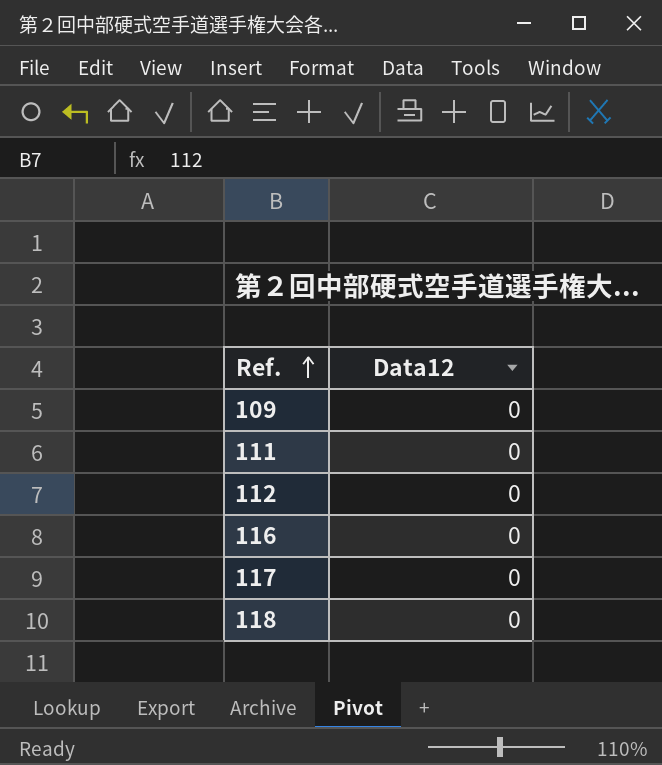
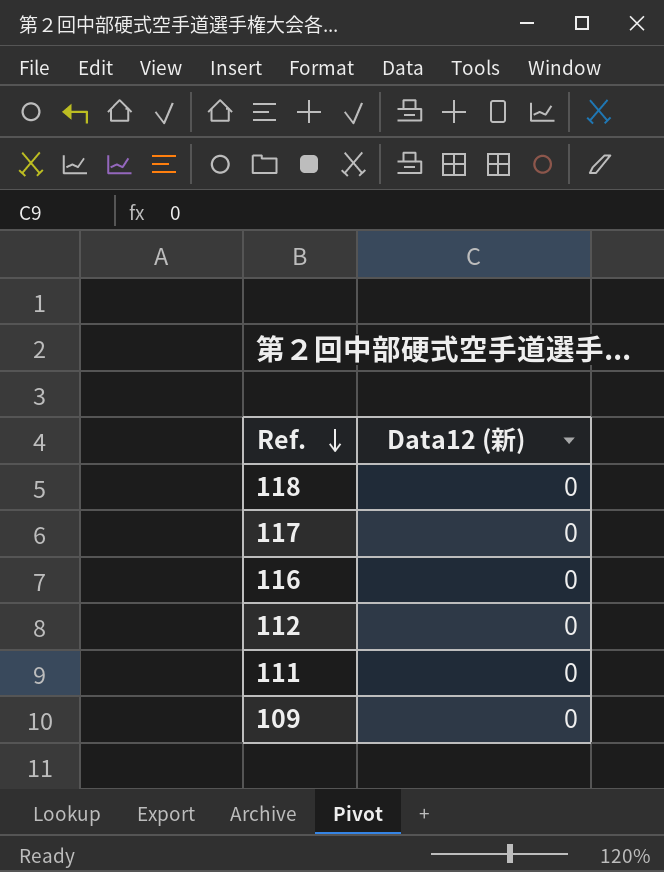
row order: Ref. ascending -> Ref. descending
column name: Data12 -> Data12 (新)

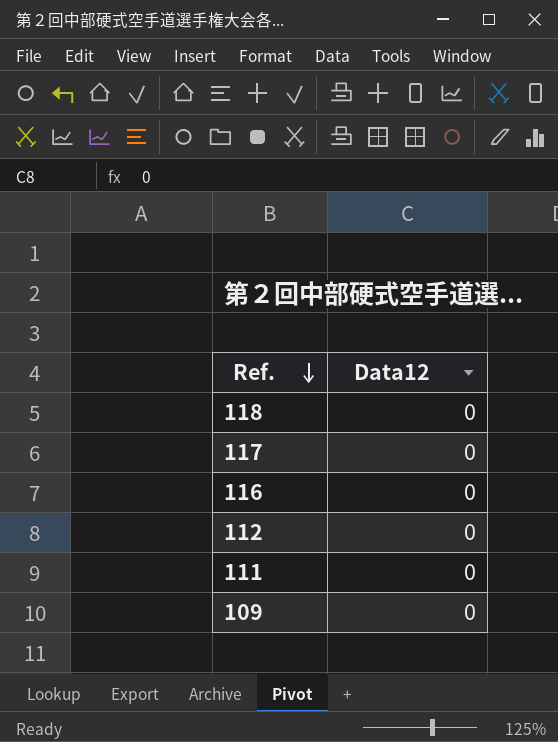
column name: Data12 (新) -> Data12

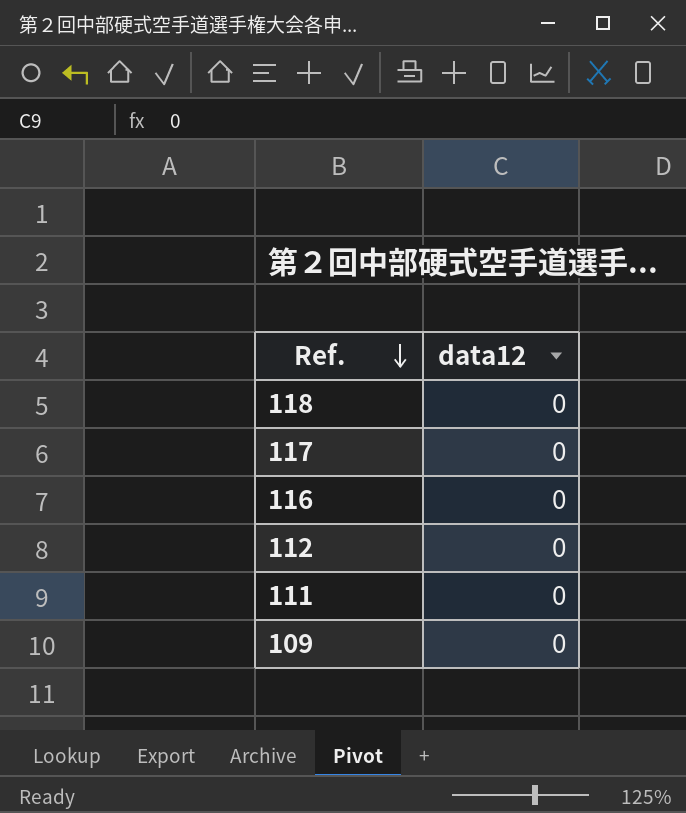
column name: Data12 -> data12

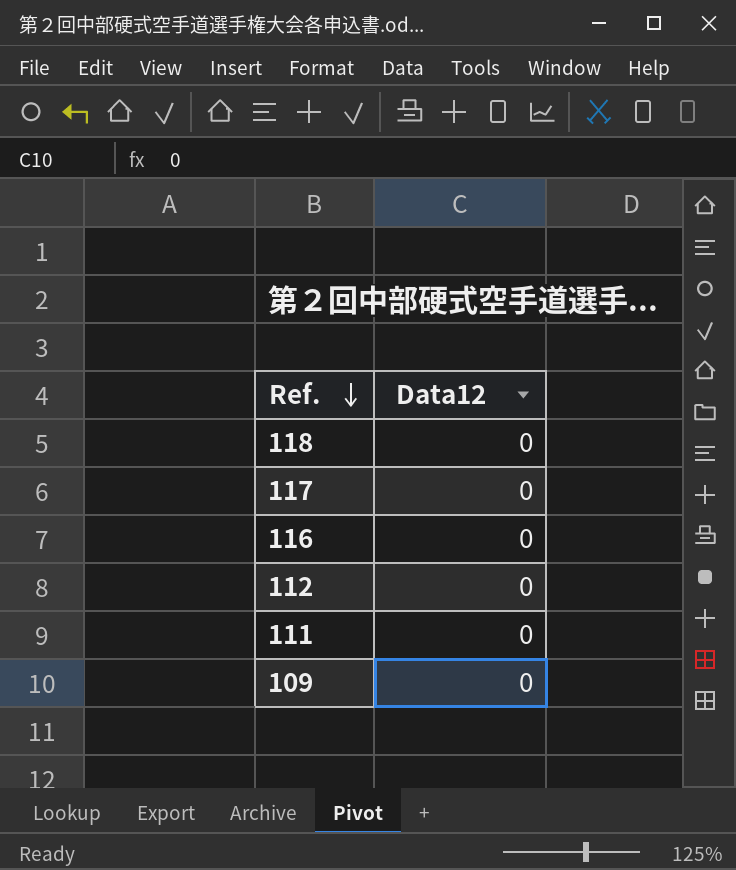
column name: data12 -> Data12

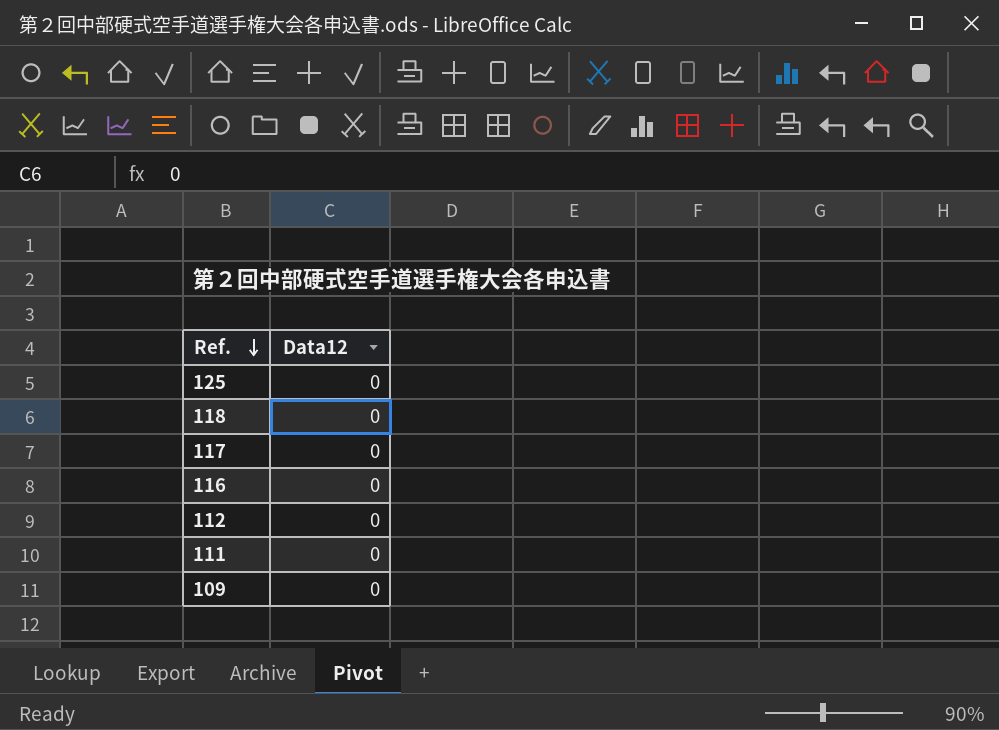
row 125: none -> 0

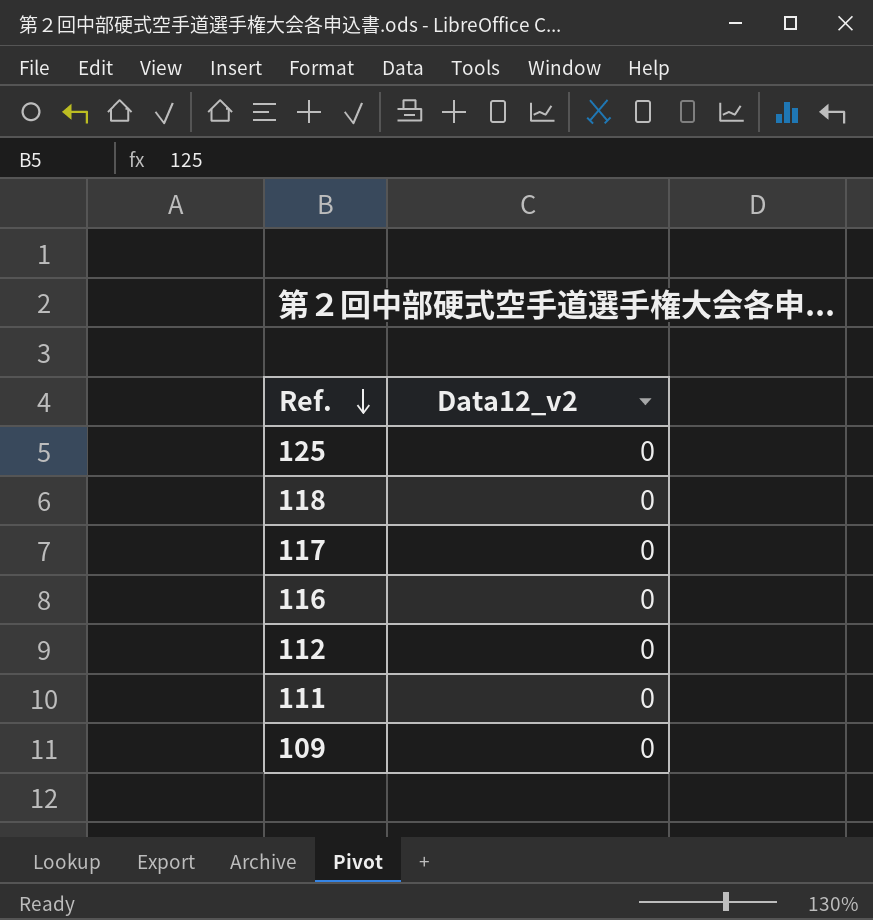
column name: Data12 -> Data12_v2

